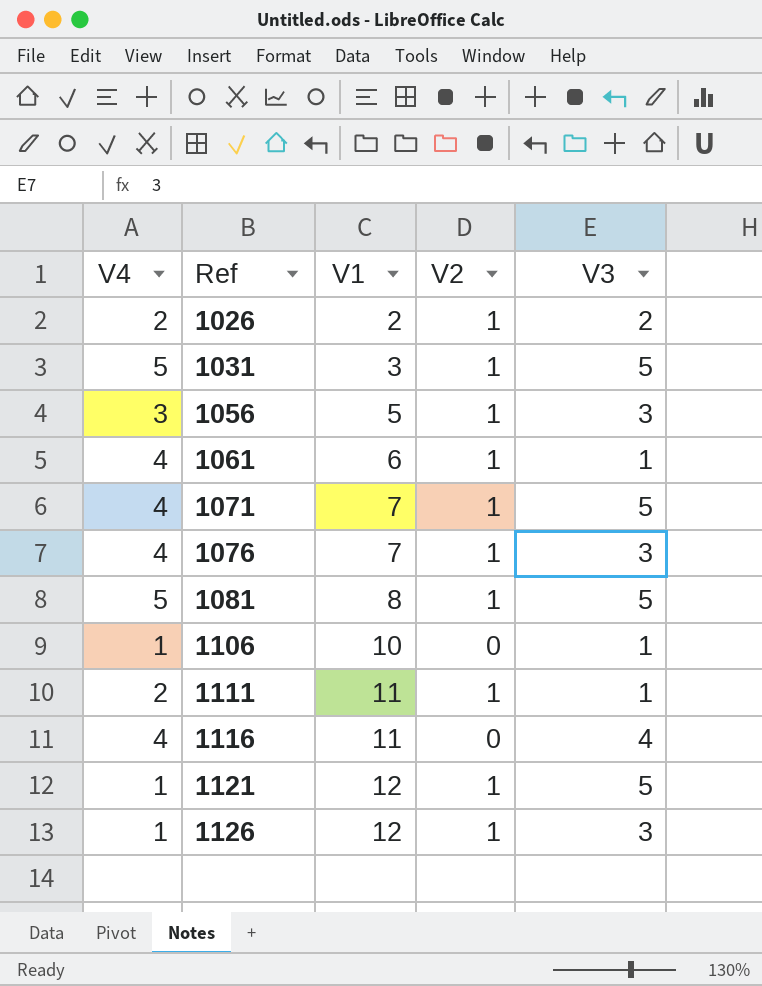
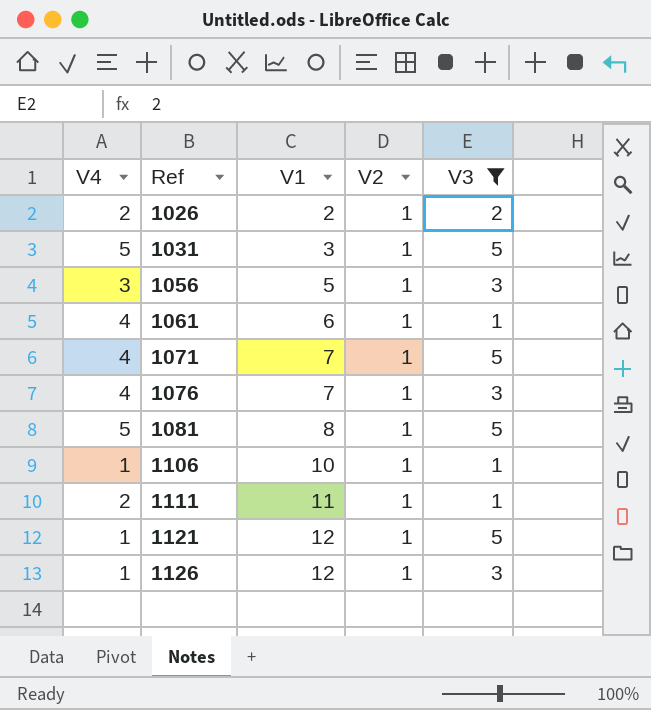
filter: none -> V3 != 4
1106 | V2: 0 -> 1

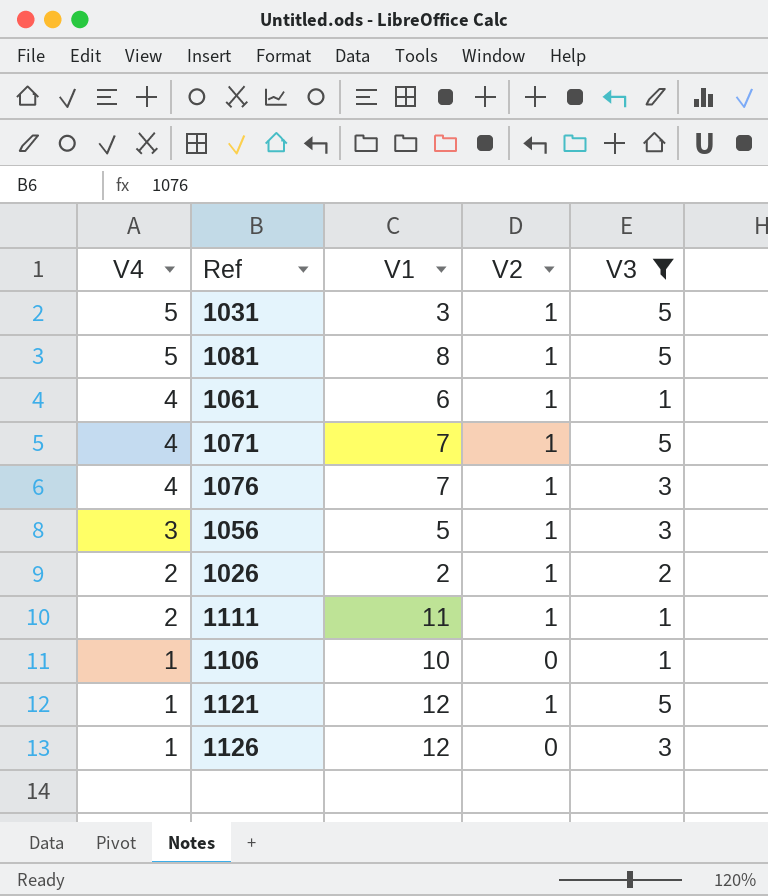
row order: Ref ascending -> V4 descending
1106 | V2: 1 -> 0
1126 | V2: 1 -> 0

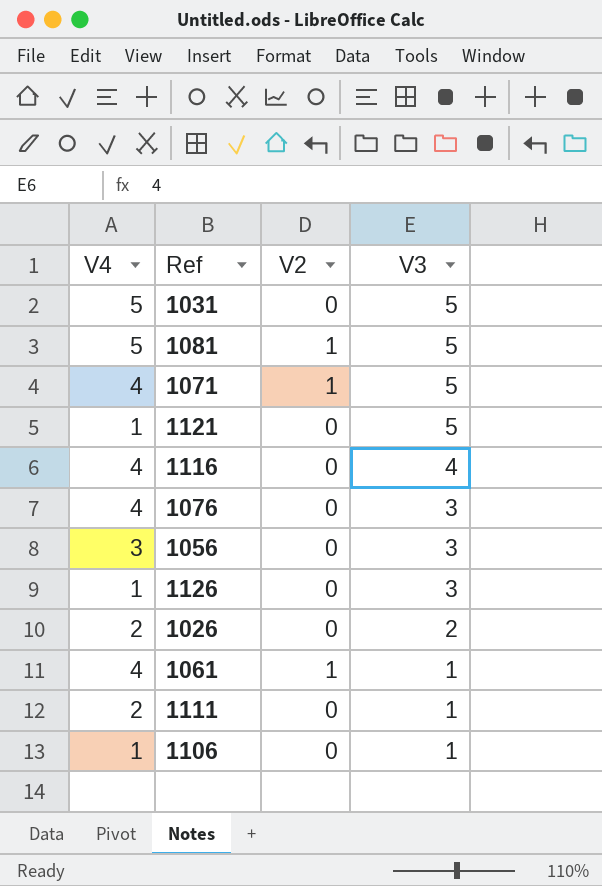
filter: V3 != 4 -> none
row order: V4 descending -> V3 descending
column V1 | position: 3 -> none
1031 | V2: 1 -> 0
1121 | V2: 1 -> 0
1076 | V2: 1 -> 0
1056 | V2: 1 -> 0
1026 | V2: 1 -> 0
1111 | V2: 1 -> 0

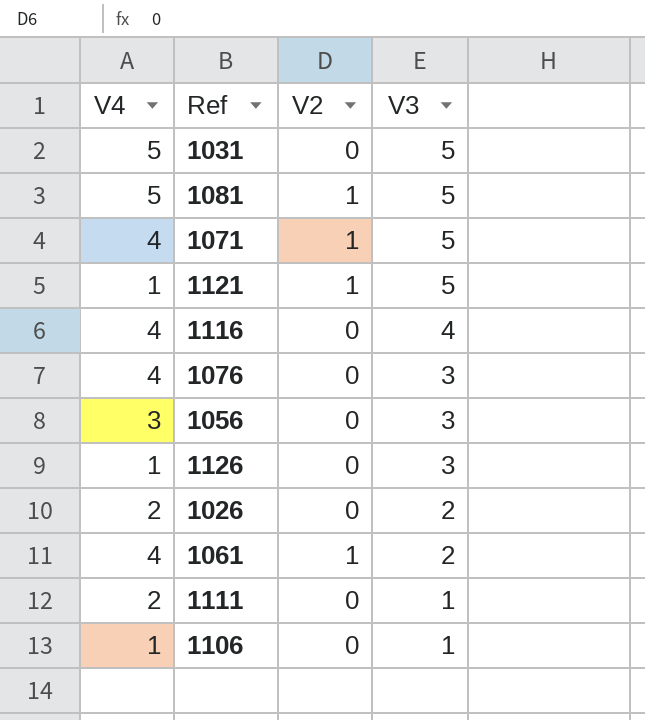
1121 | V2: 0 -> 1
1061 | V3: 1 -> 2

